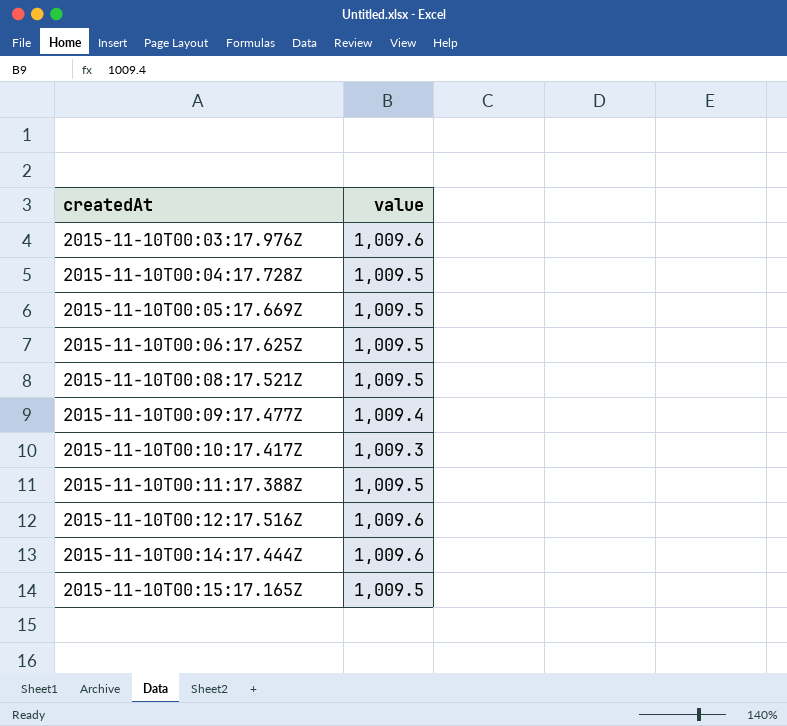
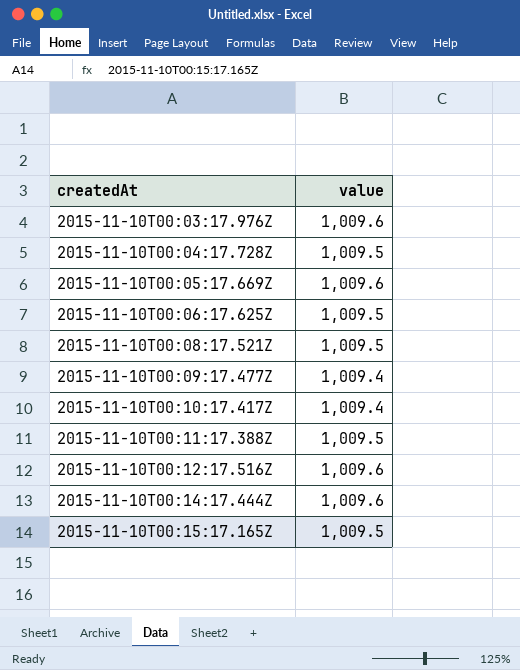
2015-11-10T00:05:17.669Z | value: 1,009.5 -> 1,009.6
2015-11-10T00:10:17.417Z | value: 1,009.3 -> 1,009.4

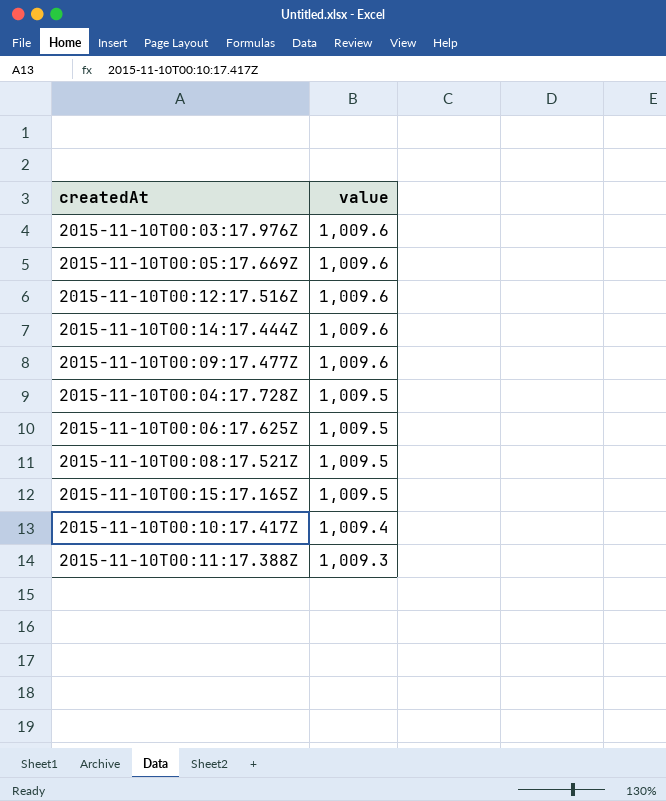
row order: createdAt ascending -> value descending
2015-11-10T00:09:17.477Z | value: 1,009.4 -> 1,009.6
2015-11-10T00:11:17.388Z | value: 1,009.5 -> 1,009.3

